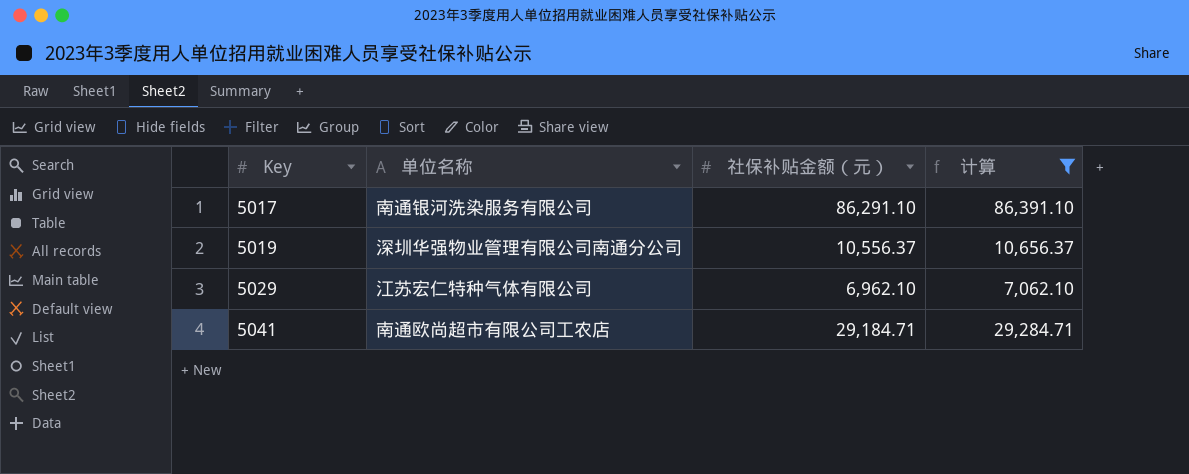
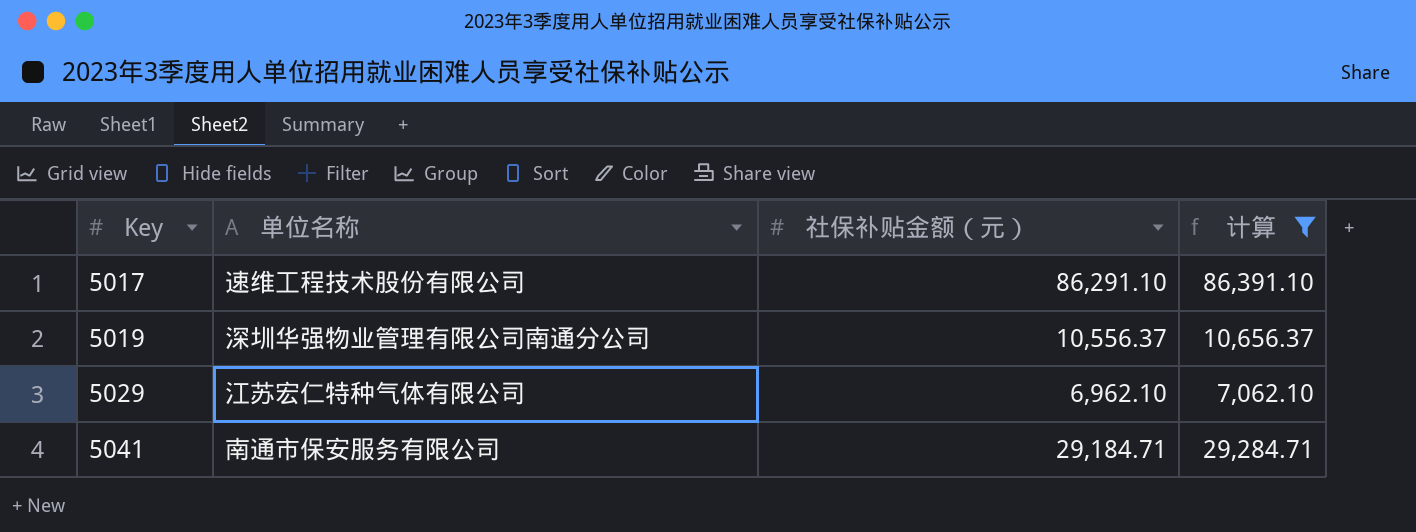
5017 | 单位名称: 南通银河洗染服务有限公司 -> 速维工程技术股份有限公司
5041 | 单位名称: 南通欧尚超市有限公司工农店 -> 南通市保安服务有限公司

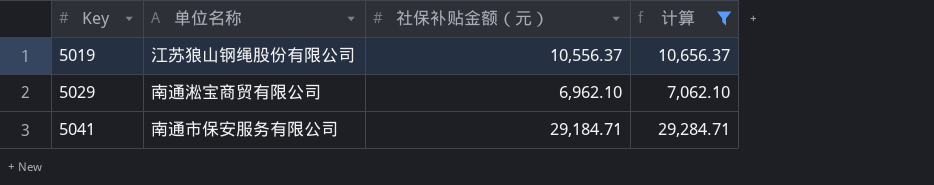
row 5017: 速维工程技术股份有限公司 | 86,291.10 | 86,391.10 -> none
5019 | 单位名称: 深圳华强物业管理有限公司南通分公司 -> 江苏狼山钢绳股份有限公司
5029 | 单位名称: 江苏宏仁特种气体有限公司 -> 南通淞宝商贸有限公司

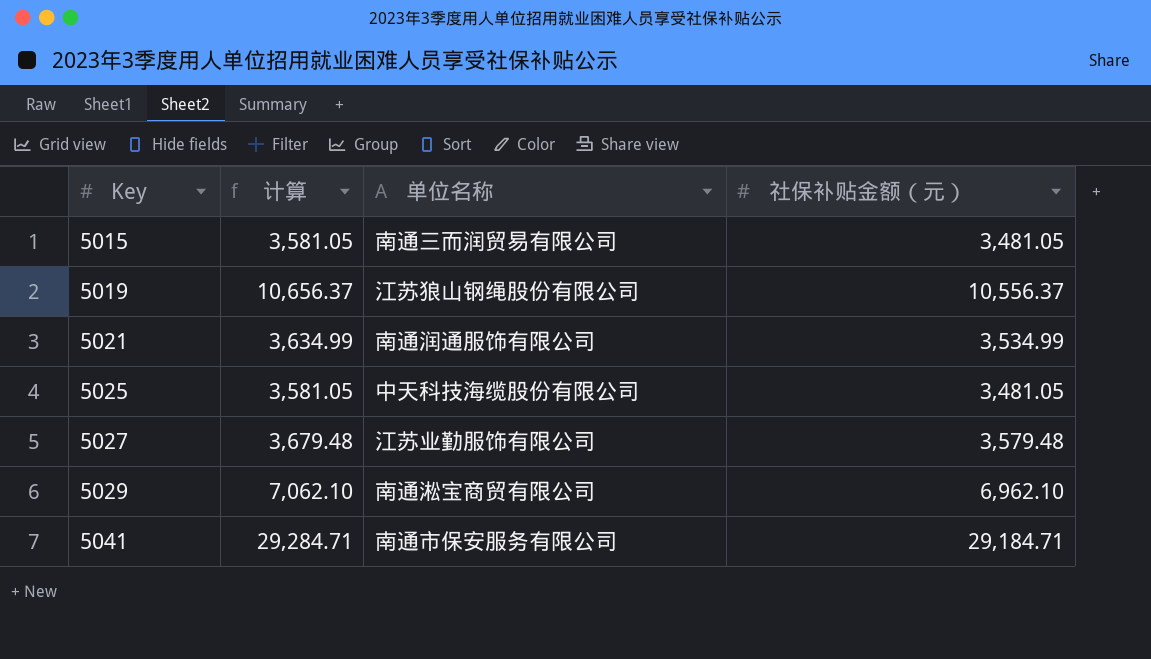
filter: 计算 >= 7,062.10 -> none
column 计算 | position: 4 -> 2

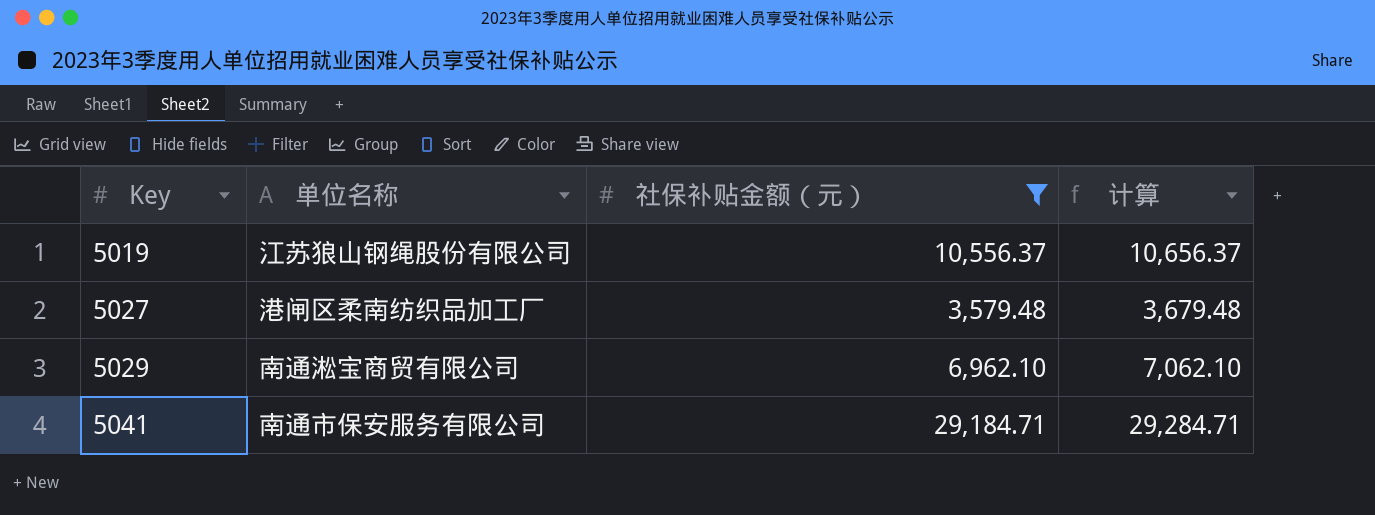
filter: none -> 社保补贴金额（元） >= 3,579.48
column 计算 | position: 2 -> 4
5027 | 单位名称: 江苏业勤服饰有限公司 -> 港闸区柔南纺织品加工厂

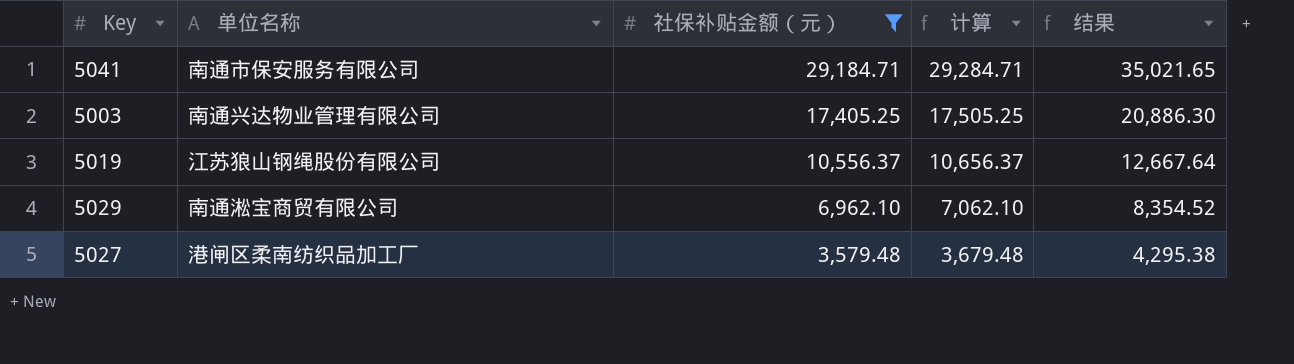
row order: Key ascending -> 社保补贴金额（元） descending
column 结果 | formula: none -> [社保补贴金额（元）] * 1.2
row 5003: none -> 南通兴达物业管理有限公司 | 17,405.25 | 17,505.25 | 20,886.30

